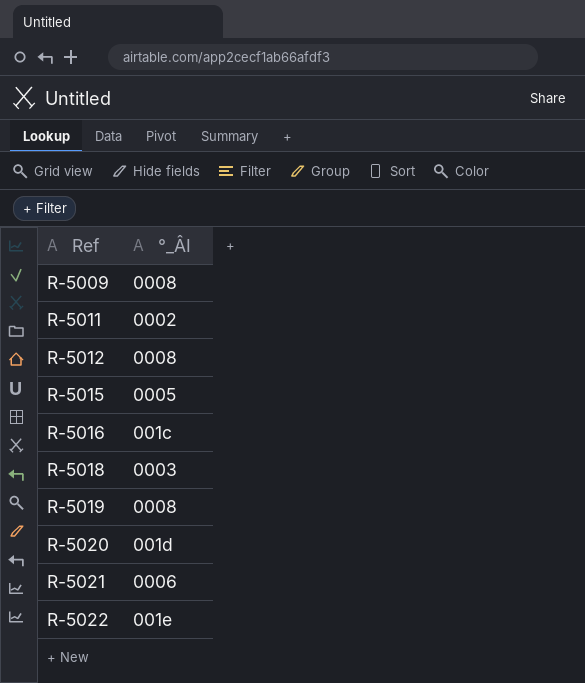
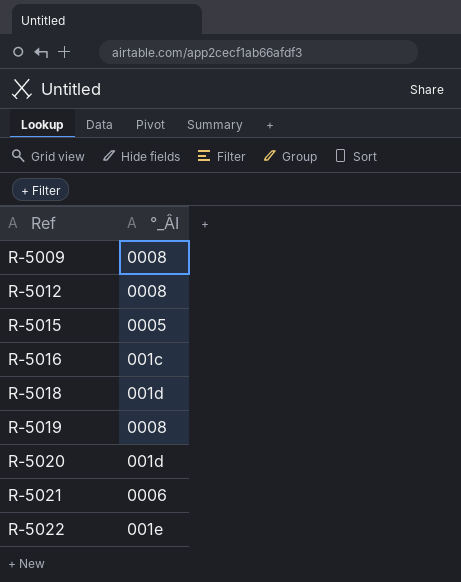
row R-5011: 0002 -> none
R-5018 | °_ÂI: 0003 -> 001d

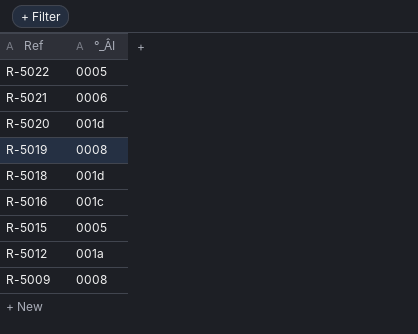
row order: Ref ascending -> Ref descending
R-5022 | °_ÂI: 001e -> 0005
R-5012 | °_ÂI: 0008 -> 001a

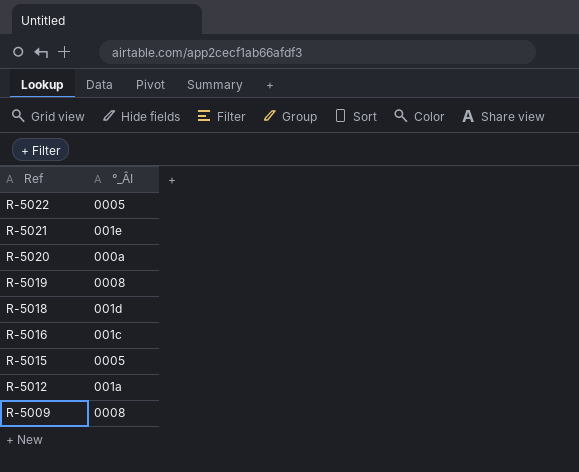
R-5021 | °_ÂI: 0006 -> 001e
R-5020 | °_ÂI: 001d -> 000a

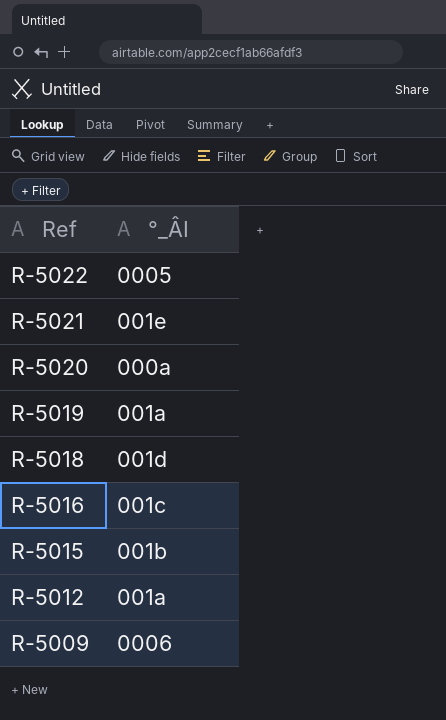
R-5019 | °_ÂI: 0008 -> 001a
R-5015 | °_ÂI: 0005 -> 001b
R-5009 | °_ÂI: 0008 -> 0006

